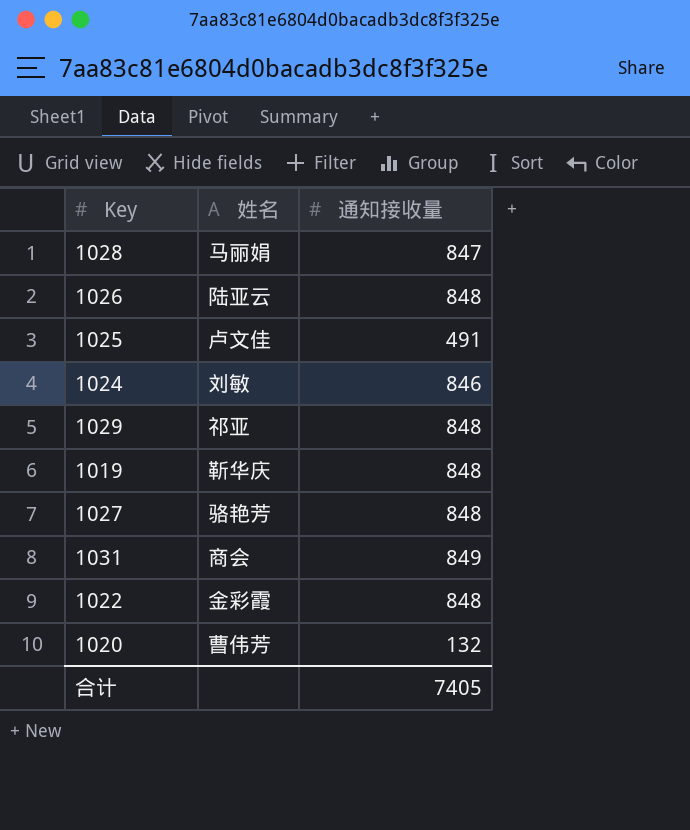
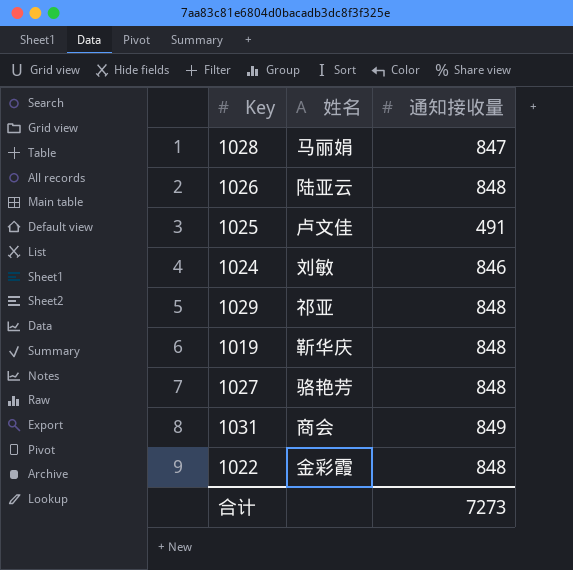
row 1020: 曹伟芳 | 132 -> none
合计 | 通知接收量: 7405 -> 7273

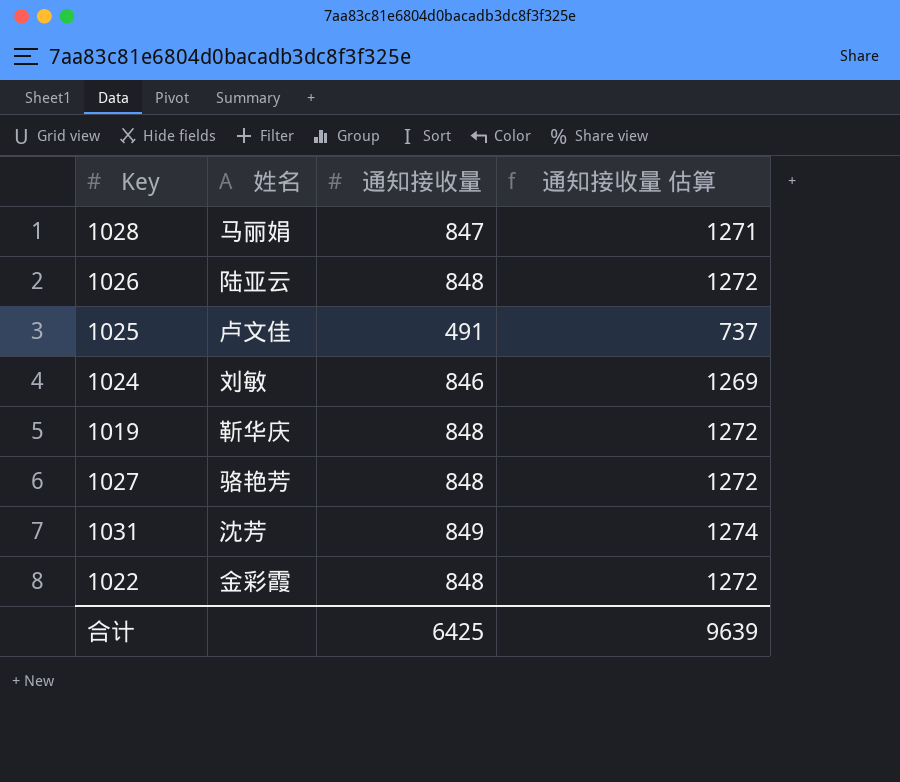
column 通知接收量 估算 | formula: none -> [通知接收量] * 1.5
row 1029: 祁亚 | 848 -> none
1031 | 姓名: 商会 -> 沈芳
合计 | 通知接收量: 7273 -> 6425

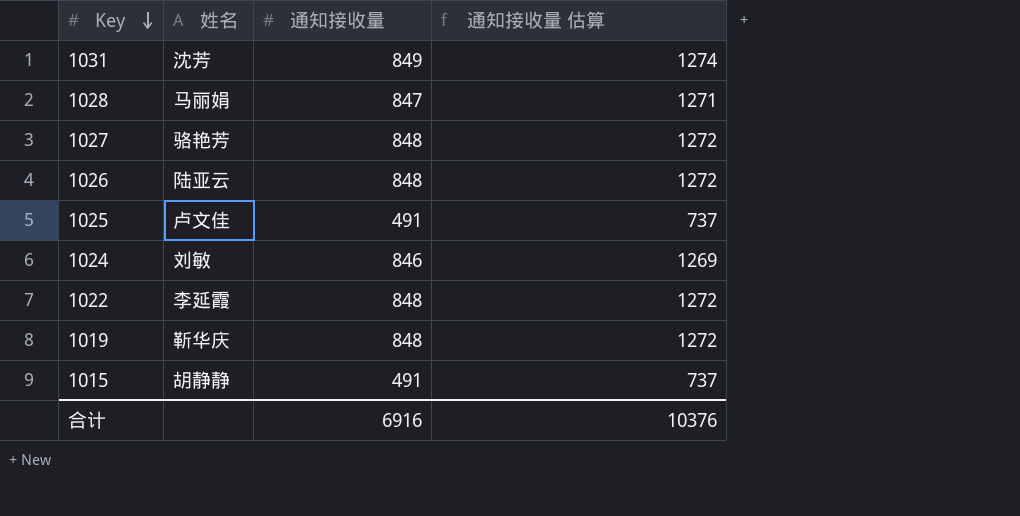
row order: none -> Key descending
1022 | 姓名: 金彩霞 -> 李延霞
row 1015: none -> 胡静静 | 491 | 737
合计 | 通知接收量: 6425 -> 6916
合计 | 通知接收量 估算: 9639 -> 10376

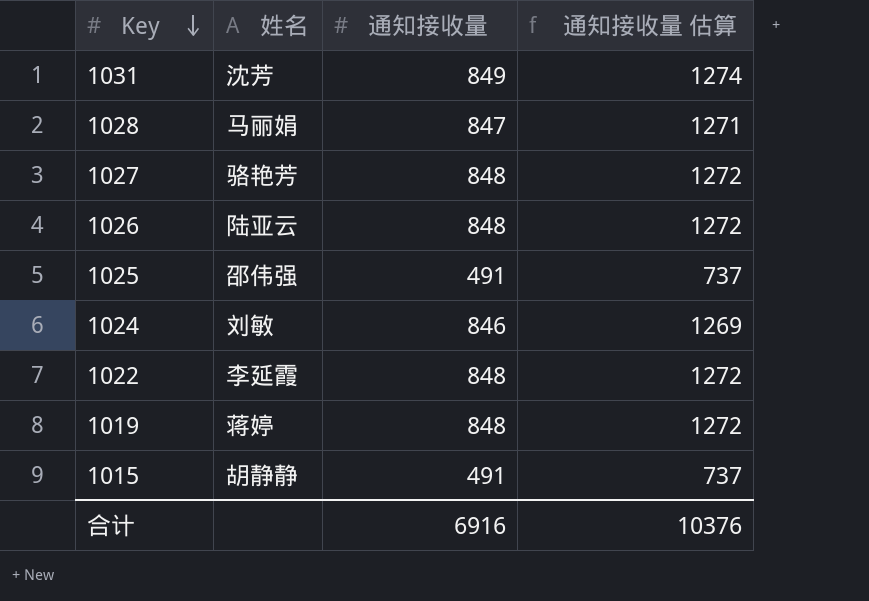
1025 | 姓名: 卢文佳 -> 邵伟强
1019 | 姓名: 靳华庆 -> 蒋婷

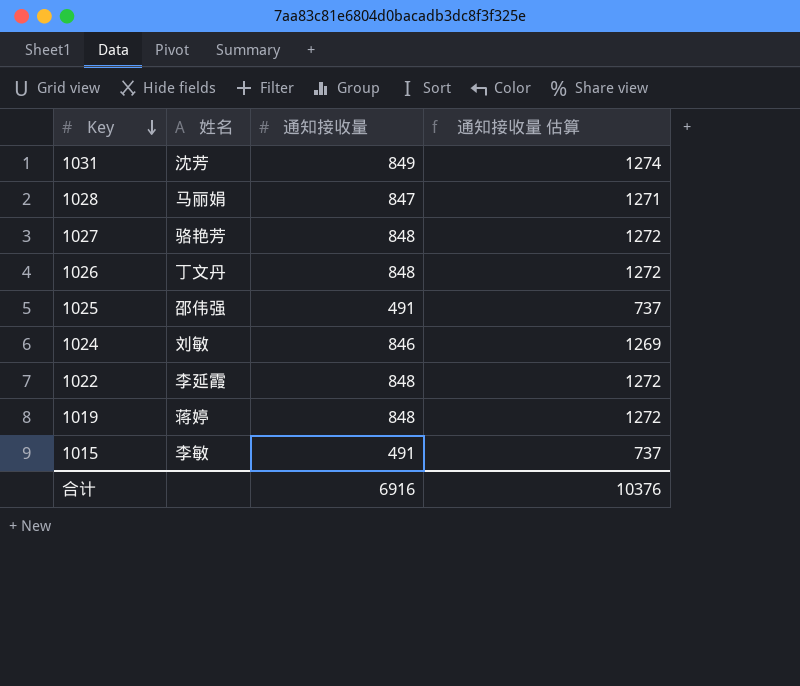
1026 | 姓名: 陆亚云 -> 丁文丹
1015 | 姓名: 胡静静 -> 李敏

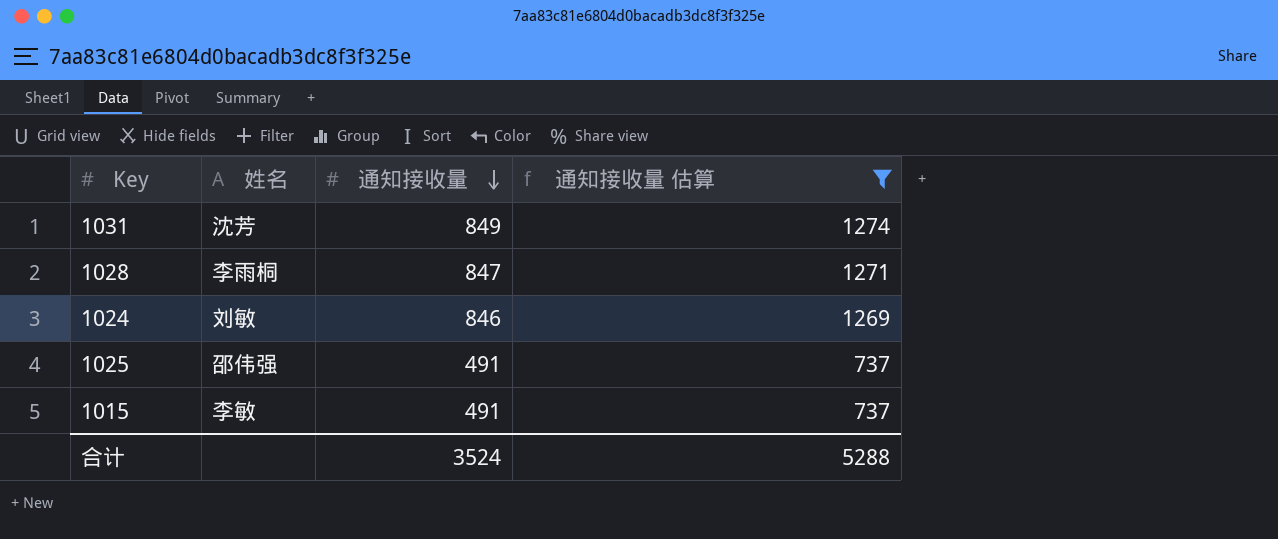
filter: none -> 通知接收量 估算 != 1272
row order: Key descending -> 通知接收量 descending
1028 | 姓名: 马丽娟 -> 李雨桐
合计 | 通知接收量: 6916 -> 3524
合计 | 通知接收量 估算: 10376 -> 5288

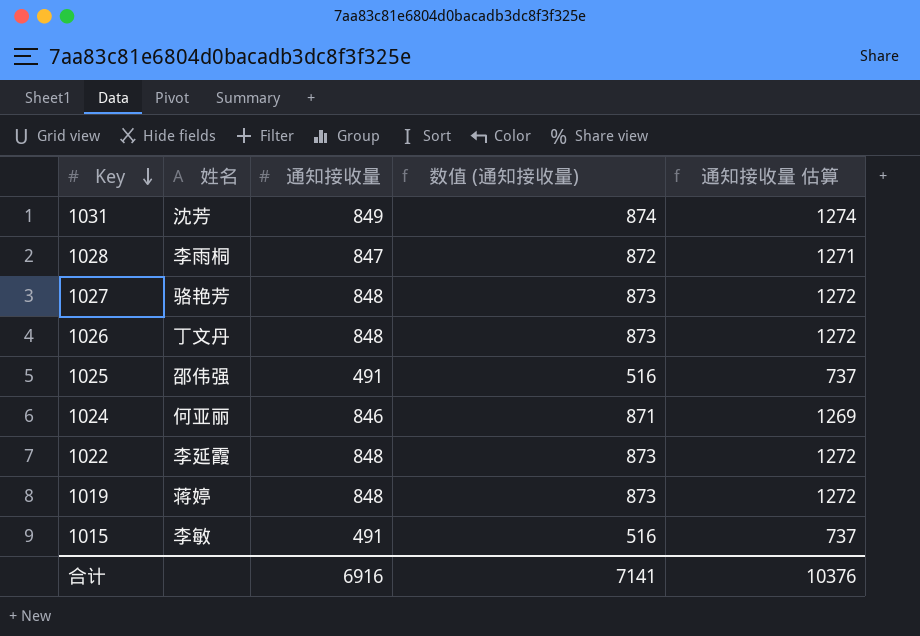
filter: 通知接收量 估算 != 1272 -> none
row order: 通知接收量 descending -> Key descending
column 数值 (通知接收量) | formula: none -> [通知接收量] + 25
1024 | 姓名: 刘敏 -> 何亚丽
合计 | 通知接收量: 3524 -> 6916
合计 | 通知接收量 估算: 5288 -> 10376

